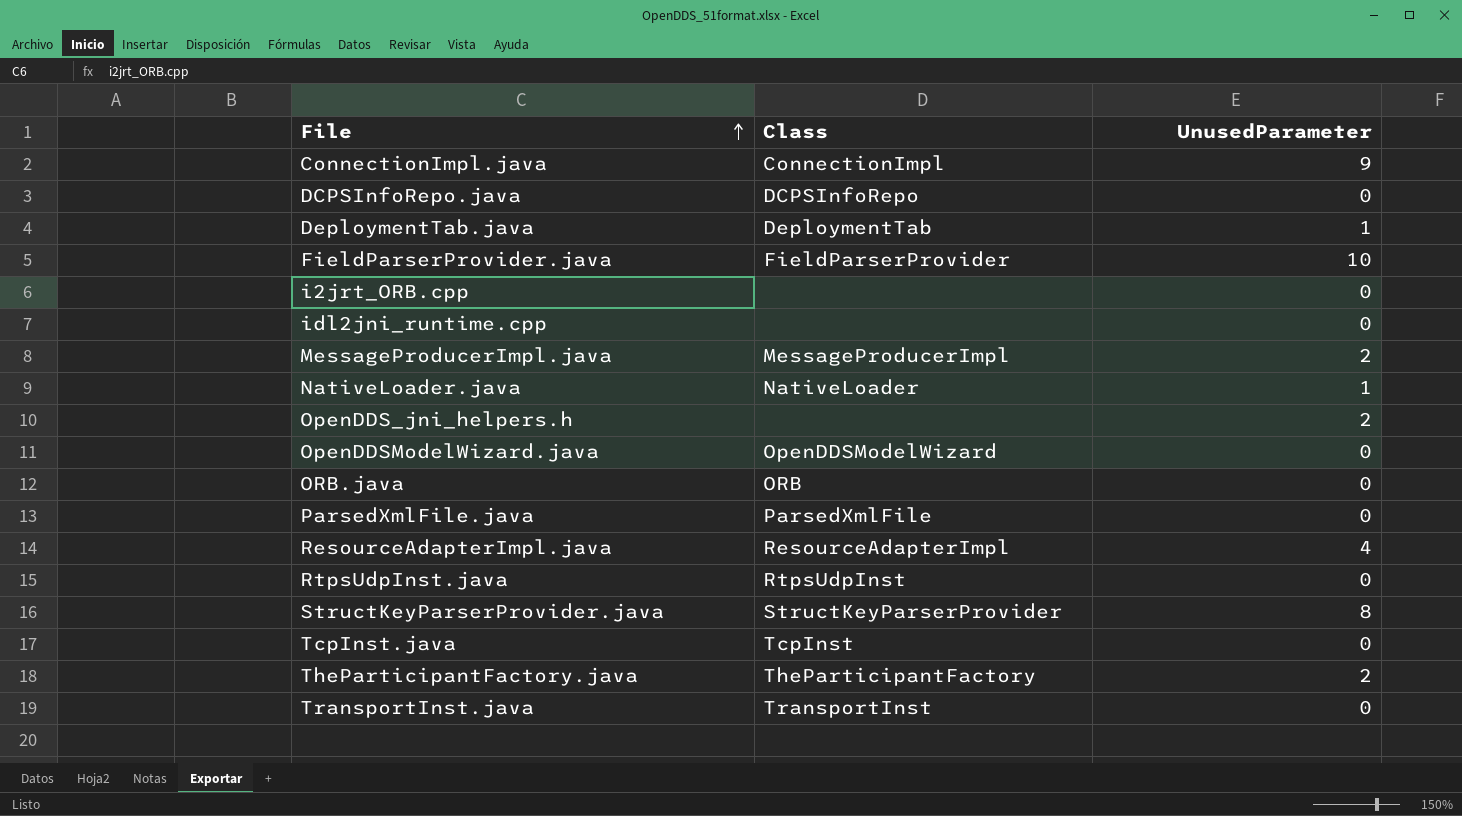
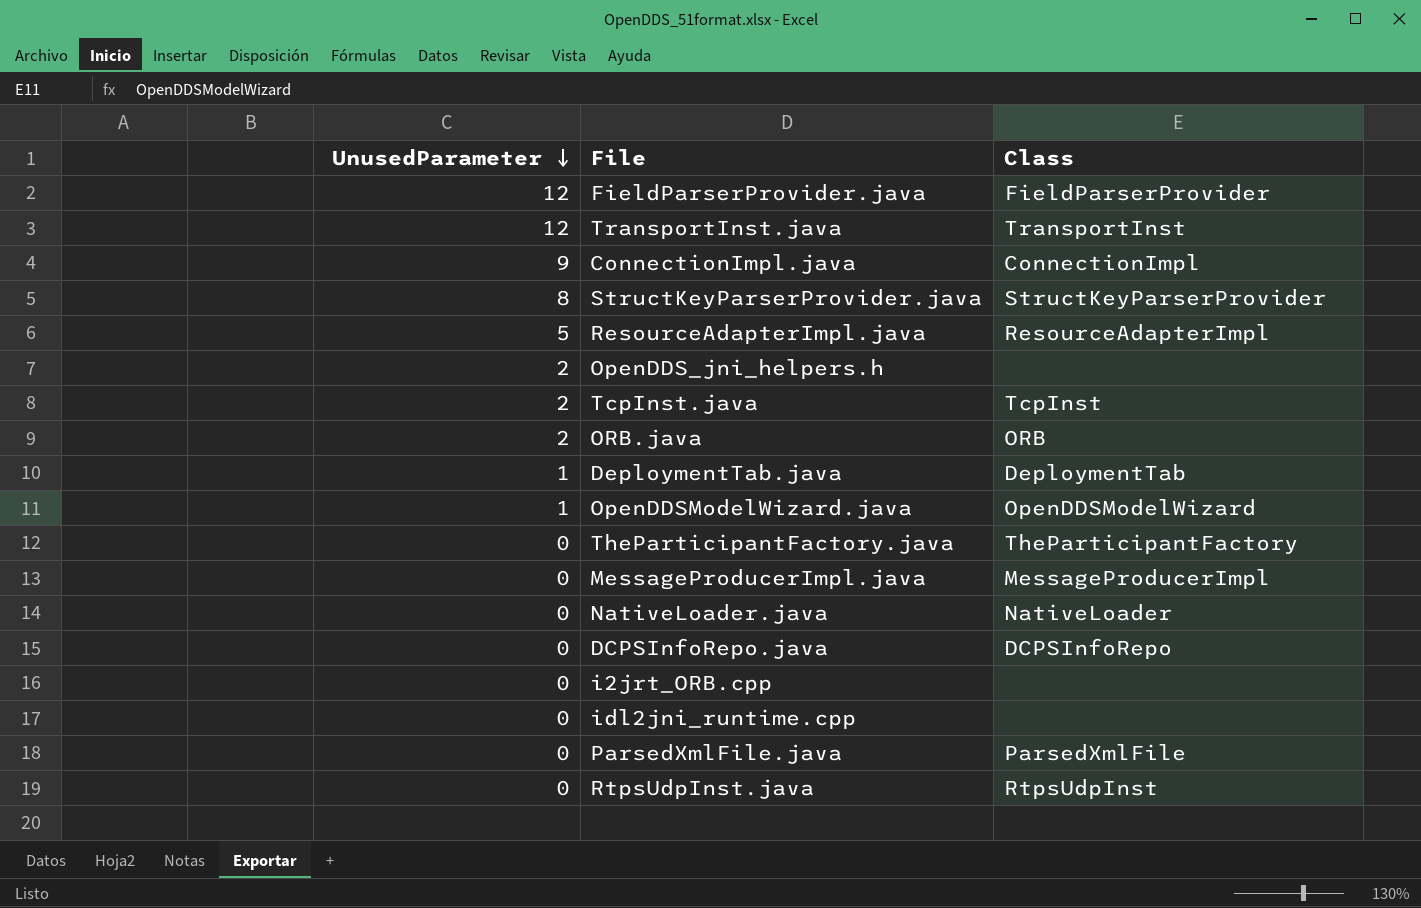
row order: File ascending -> UnusedParameter descending
column UnusedParameter | position: 3 -> 1
FieldParserProvider.java | UnusedParameter: 10 -> 12
TransportInst.java | UnusedParameter: 0 -> 12
ResourceAdapterImpl.java | UnusedParameter: 4 -> 5
TcpInst.java | UnusedParameter: 0 -> 2
ORB.java | UnusedParameter: 0 -> 2
OpenDDSModelWizard.java | UnusedParameter: 0 -> 1
TheParticipantFactory.java | UnusedParameter: 2 -> 0
MessageProducerImpl.java | UnusedParameter: 2 -> 0
NativeLoader.java | UnusedParameter: 1 -> 0

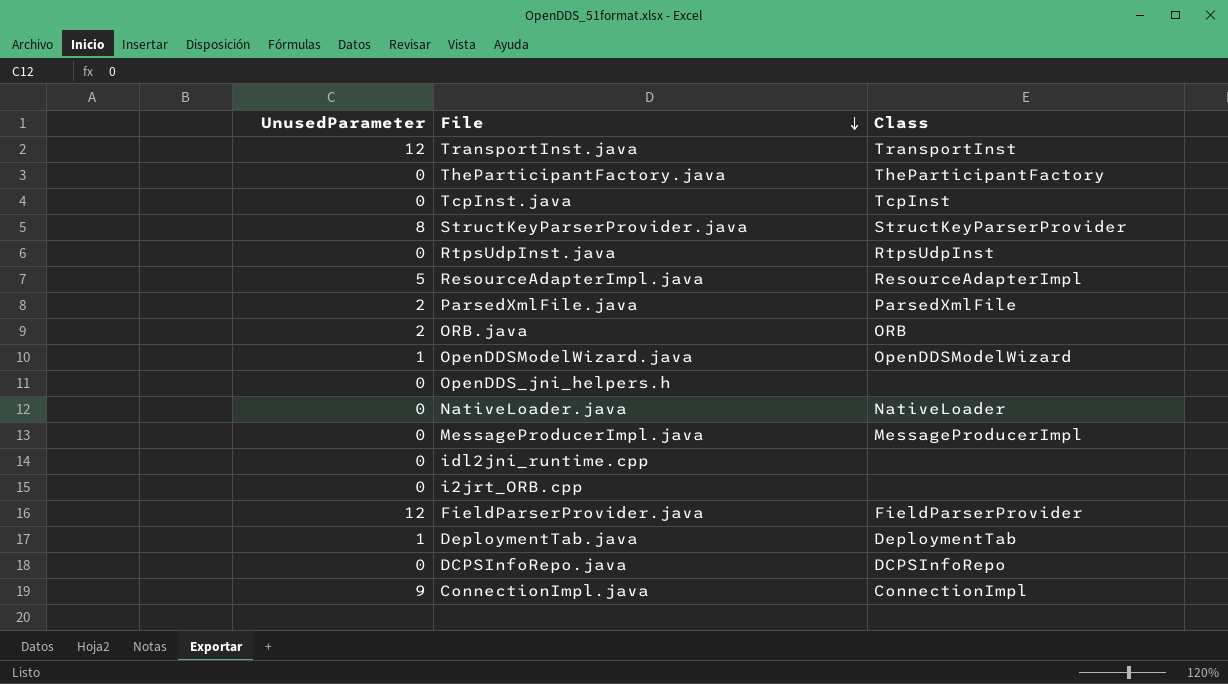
row order: UnusedParameter descending -> File descending
TcpInst.java | UnusedParameter: 2 -> 0
ParsedXmlFile.java | UnusedParameter: 0 -> 2
OpenDDS_jni_helpers.h | UnusedParameter: 2 -> 0

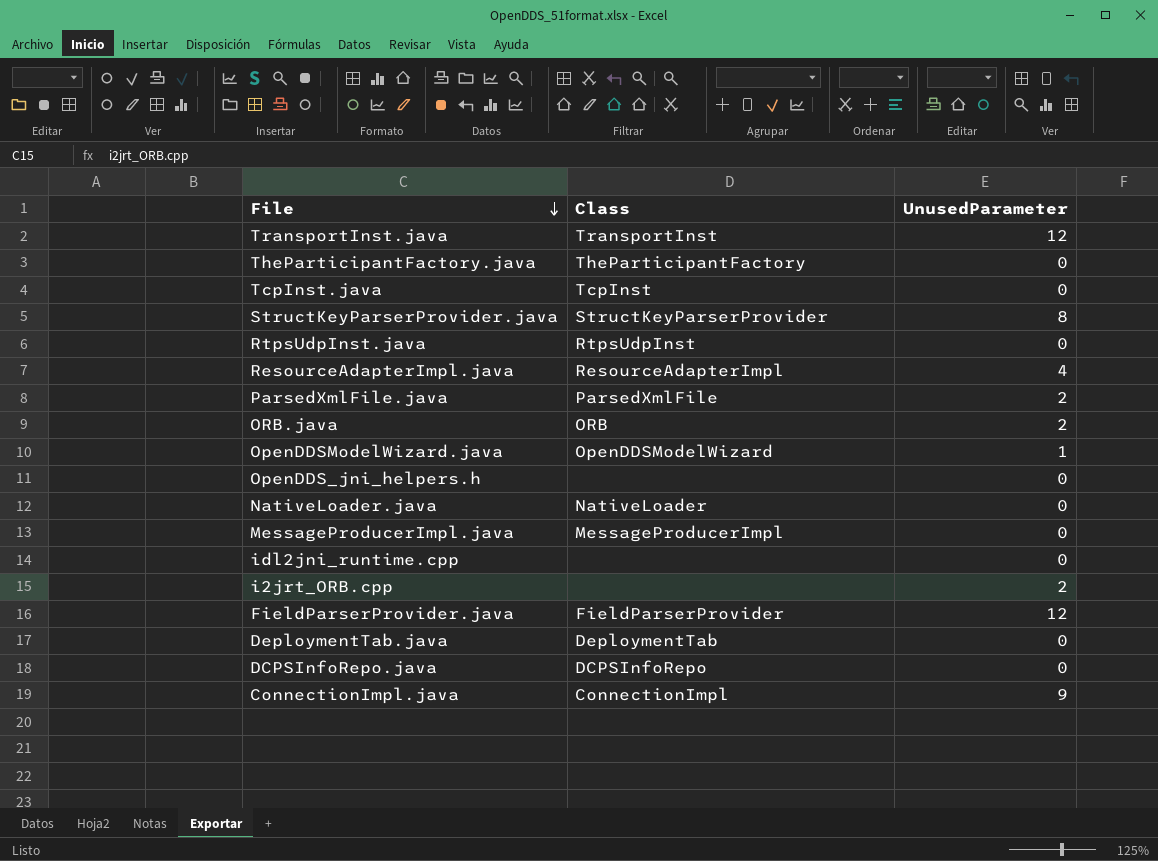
column UnusedParameter | position: 1 -> 3
ResourceAdapterImpl.java | UnusedParameter: 5 -> 4
i2jrt_ORB.cpp | UnusedParameter: 0 -> 2
DeploymentTab.java | UnusedParameter: 1 -> 0

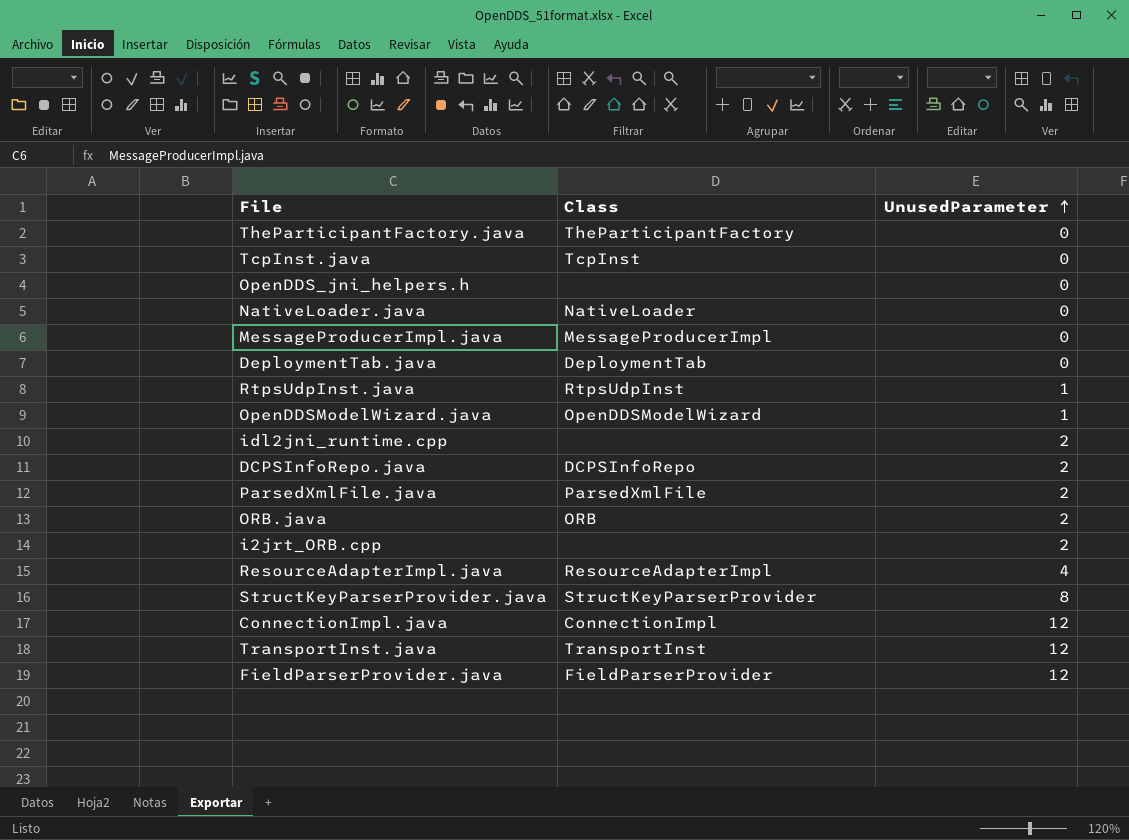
row order: File descending -> UnusedParameter ascending
RtpsUdpInst.java | UnusedParameter: 0 -> 1
idl2jni_runtime.cpp | UnusedParameter: 0 -> 2
DCPSInfoRepo.java | UnusedParameter: 0 -> 2
ConnectionImpl.java | UnusedParameter: 9 -> 12

